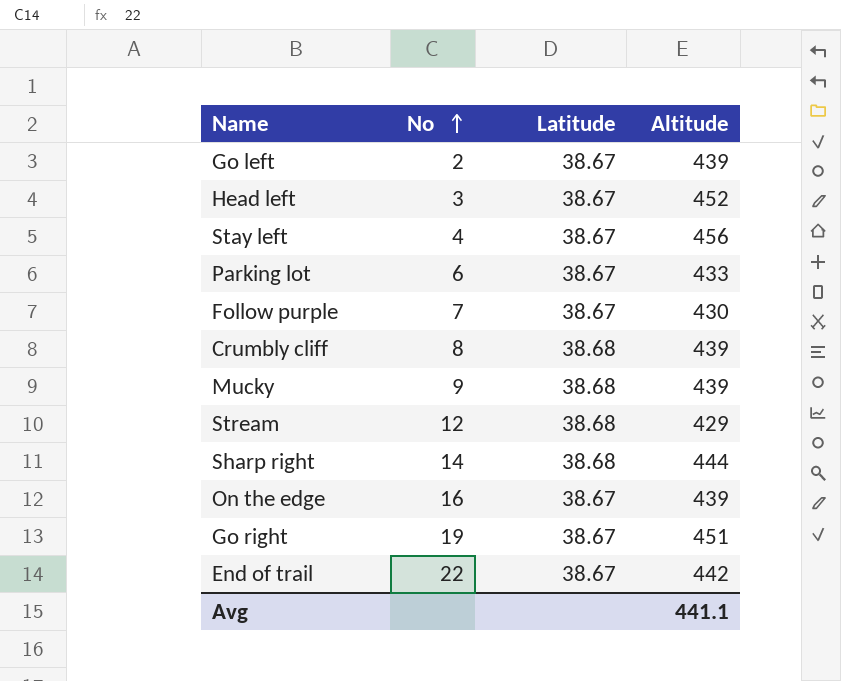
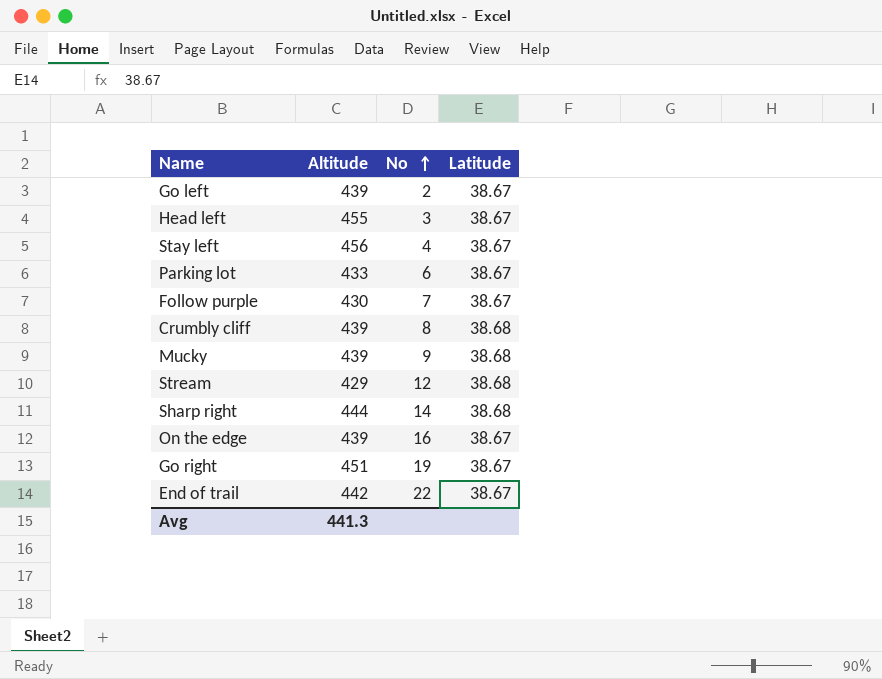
column Altitude | position: 4 -> 2
Head left | Altitude: 452 -> 455
Avg | Altitude: 441.1 -> 441.3

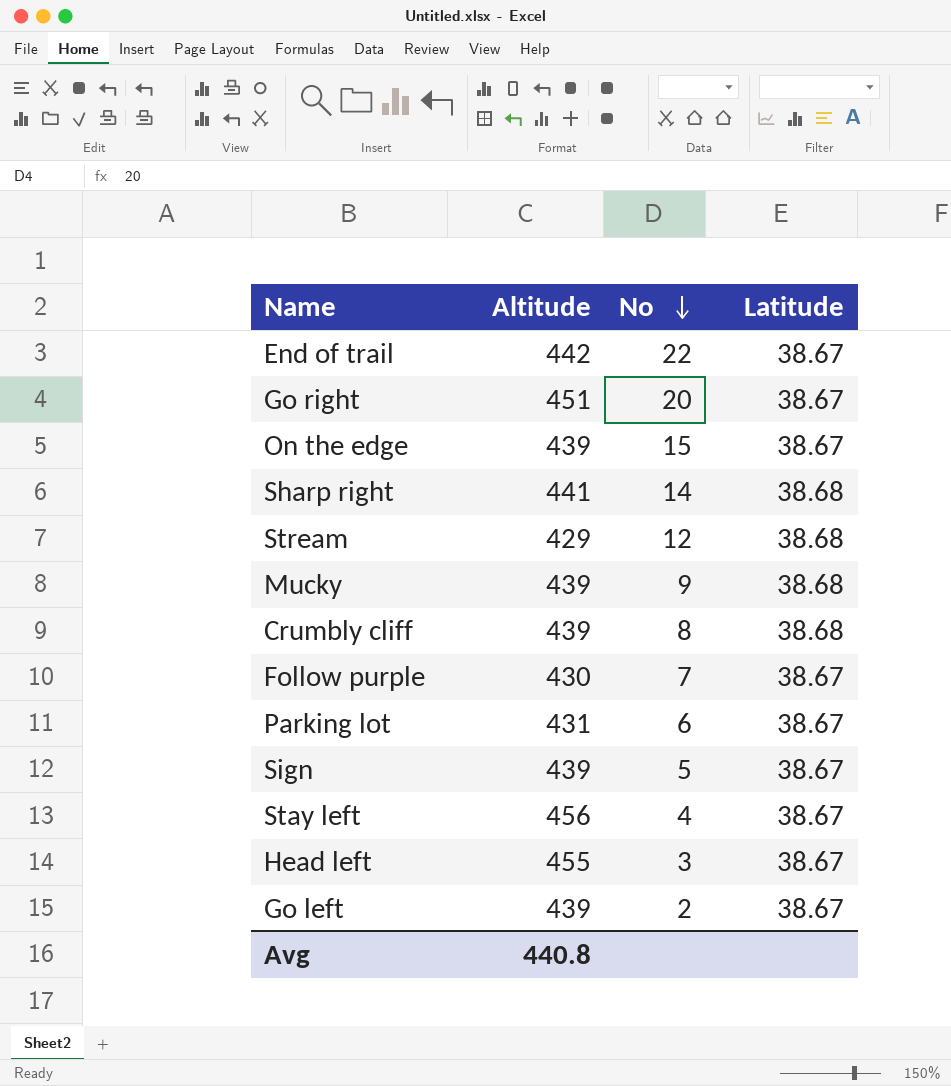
row order: No ascending -> No descending
Go right | No: 19 -> 20
On the edge | No: 16 -> 15
Sharp right | Altitude: 444 -> 441
Parking lot | Altitude: 433 -> 431
row Sign: none -> 439 | 5 | 38.67
Avg | Altitude: 441.3 -> 440.8

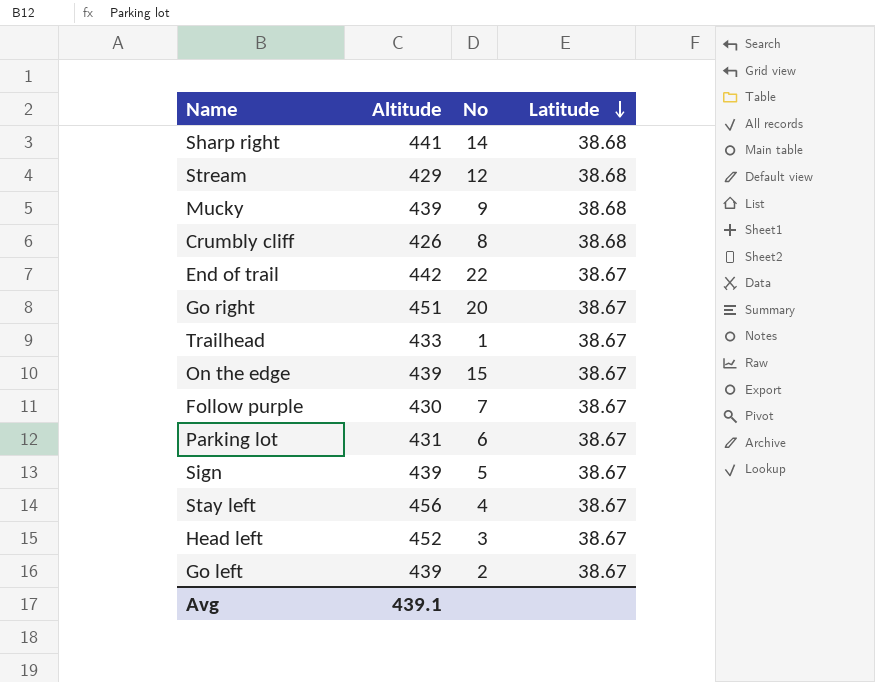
row order: No descending -> Latitude descending
Crumbly cliff | Altitude: 439 -> 426
row Trailhead: none -> 433 | 1 | 38.67
Head left | Altitude: 455 -> 452
Avg | Altitude: 440.8 -> 439.1

